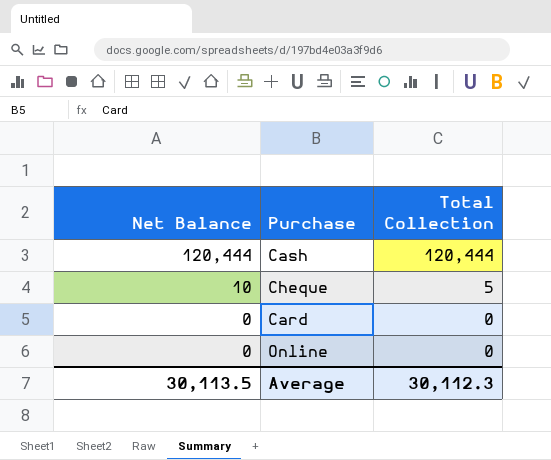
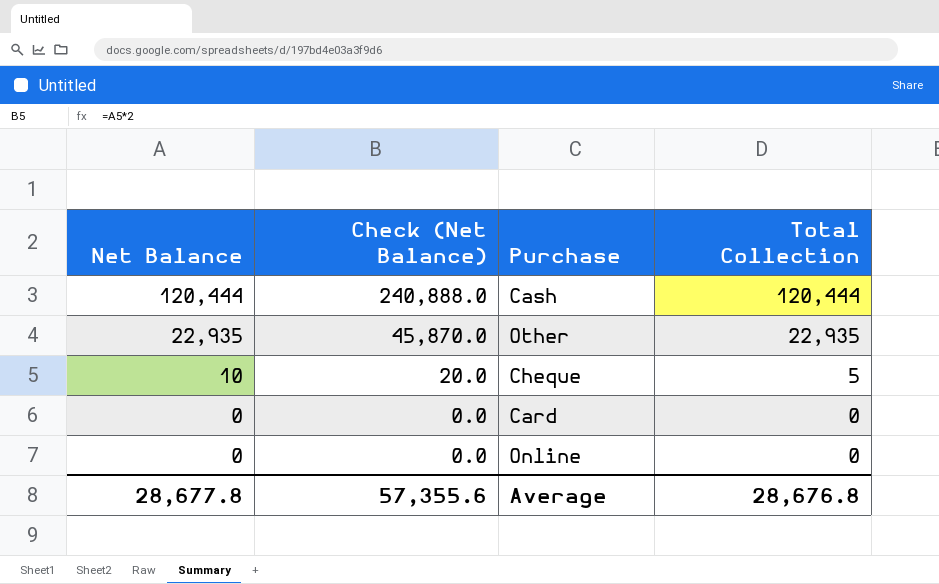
column Check (Net Balance) | formula: none -> [Net Balance] * 2
row Other: none -> 22,935 | 45,870.0 | 22,935
Average | Net Balance: 30,113.5 -> 28,677.8
Average | Total Collection: 30,112.3 -> 28,676.8

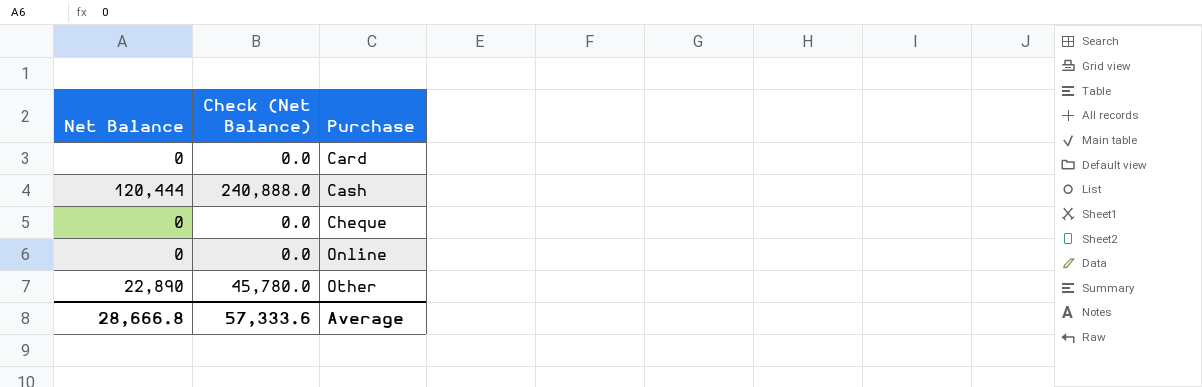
row order: Net Balance descending -> Purchase ascending
column Total Collection | position: 4 -> none
Cheque | Net Balance: 10 -> 0
Cheque | Check (Net Balance): 20.0 -> 0.0
Other | Net Balance: 22,935 -> 22,890
Other | Check (Net Balance): 45,870.0 -> 45,780.0
Average | Net Balance: 28,677.8 -> 28,666.8
Average | Check (Net Balance): 57,355.6 -> 57,333.6

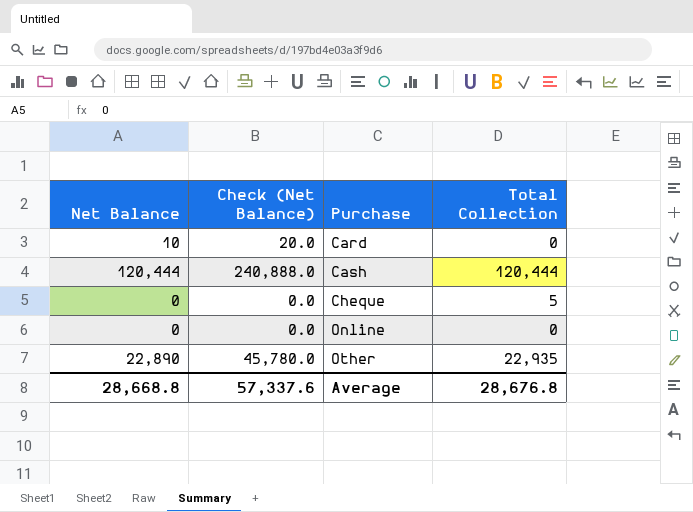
column Total Collection | position: none -> 4
Card | Net Balance: 0 -> 10
Card | Check (Net Balance): 0.0 -> 20.0
Average | Net Balance: 28,666.8 -> 28,668.8
Average | Check (Net Balance): 57,333.6 -> 57,337.6

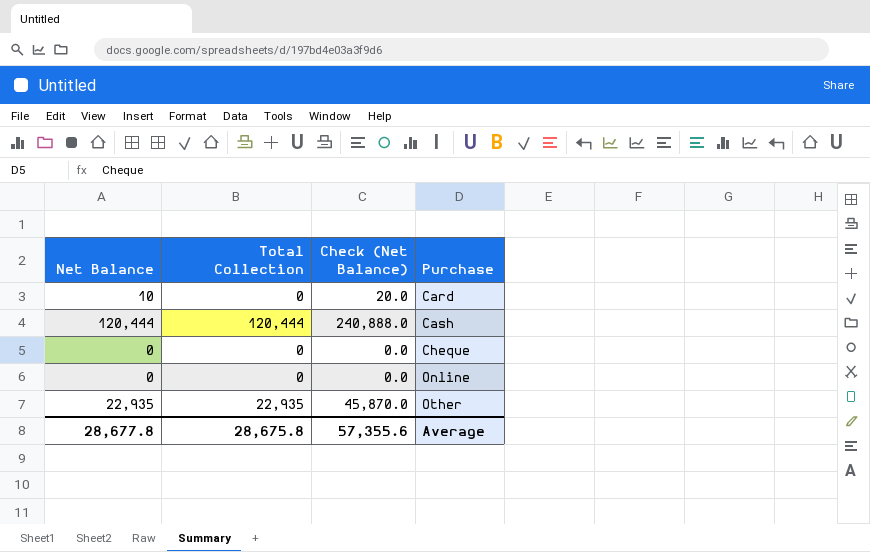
column Total Collection | position: 4 -> 2
Cheque | Total Collection: 5 -> 0
Other | Net Balance: 22,890 -> 22,935
Other | Check (Net Balance): 45,780.0 -> 45,870.0
Average | Net Balance: 28,668.8 -> 28,677.8
Average | Total Collection: 28,676.8 -> 28,675.8
Average | Check (Net Balance): 57,337.6 -> 57,355.6

